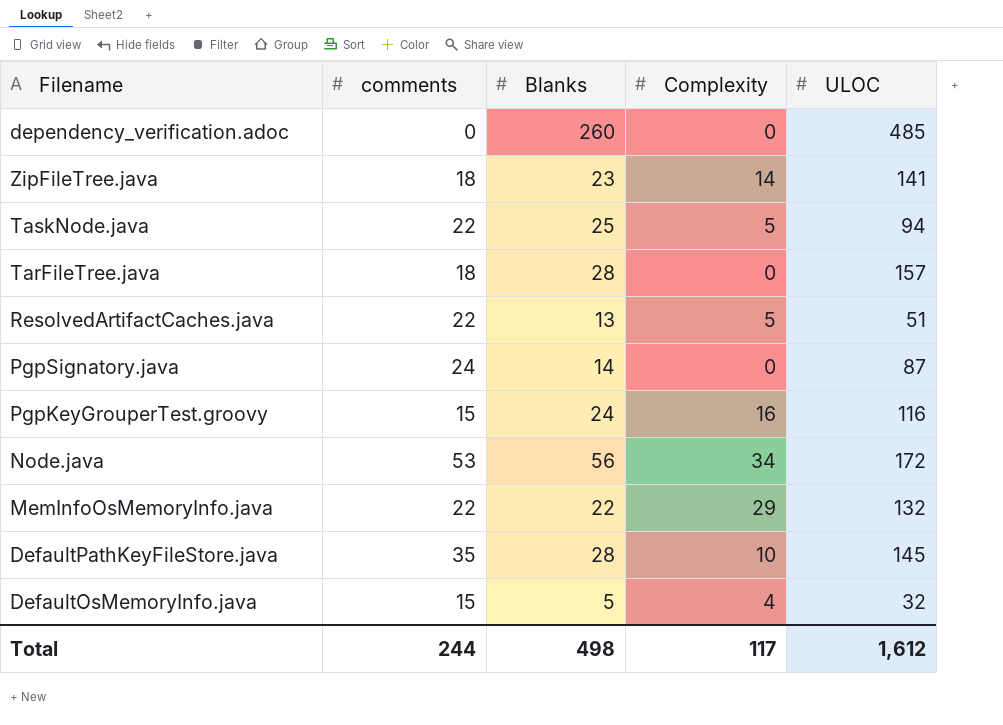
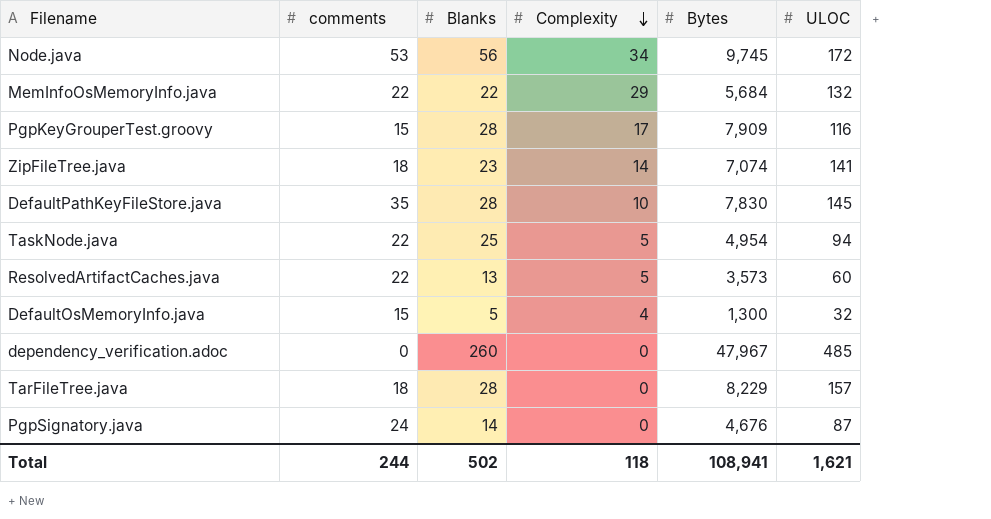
row order: none -> Complexity descending
column Bytes | position: none -> 5
PgpKeyGrouperTest.groovy | Blanks: 24 -> 28
PgpKeyGrouperTest.groovy | Complexity: 16 -> 17
ResolvedArtifactCaches.java | ULOC: 51 -> 60
Total | Blanks: 498 -> 502
Total | Complexity: 117 -> 118
Total | ULOC: 1,612 -> 1,621

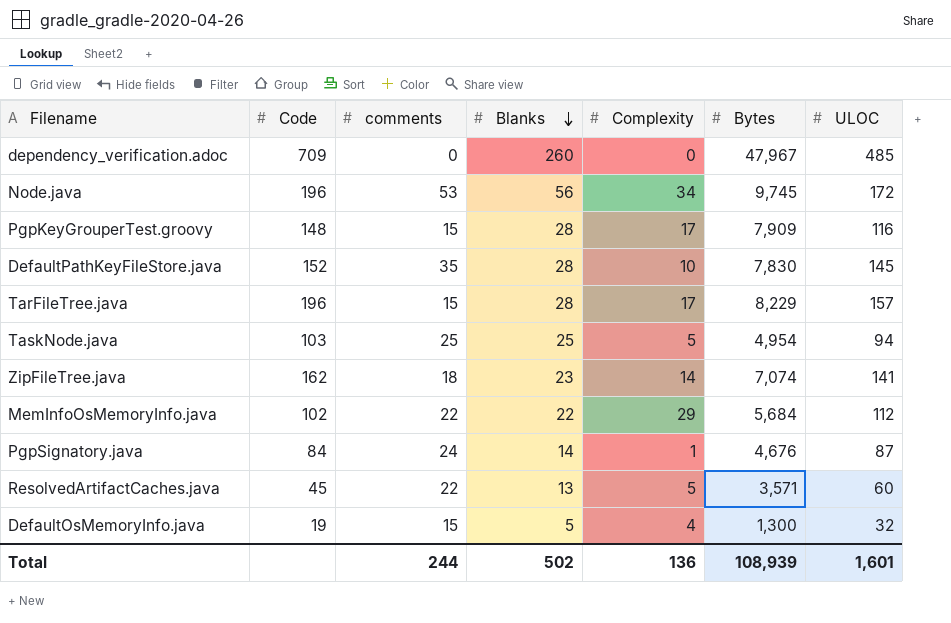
row order: Complexity descending -> Blanks descending
column Code | position: none -> 2
TarFileTree.java | comments: 18 -> 15
TarFileTree.java | Complexity: 0 -> 17
TaskNode.java | comments: 22 -> 25
MemInfoOsMemoryInfo.java | ULOC: 132 -> 112
PgpSignatory.java | Complexity: 0 -> 1
ResolvedArtifactCaches.java | Bytes: 3,573 -> 3,571
Total | Complexity: 118 -> 136
Total | Bytes: 108,941 -> 108,939
Total | ULOC: 1,621 -> 1,601

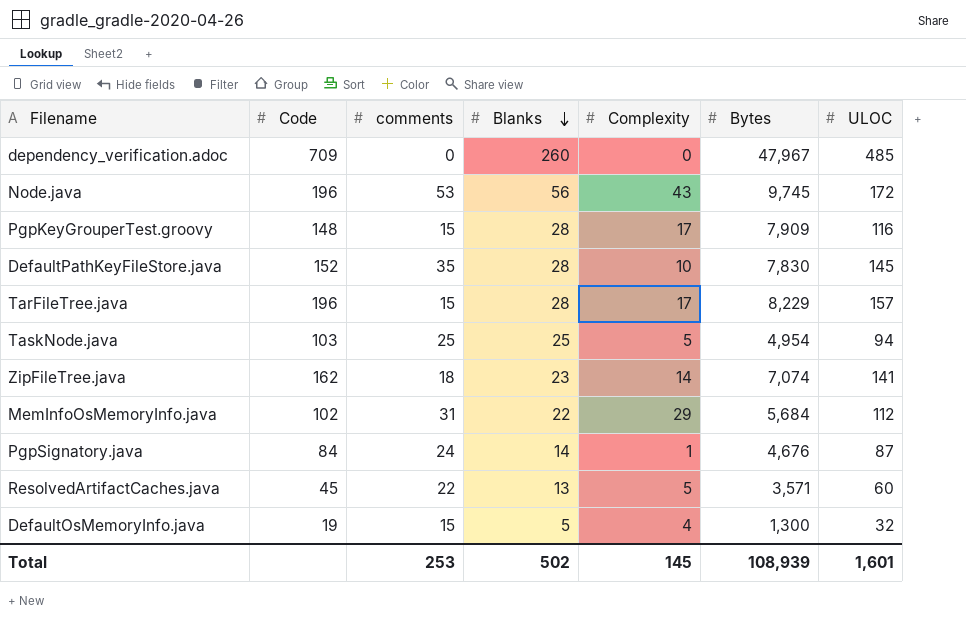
Node.java | Complexity: 34 -> 43
MemInfoOsMemoryInfo.java | comments: 22 -> 31
Total | comments: 244 -> 253
Total | Complexity: 136 -> 145

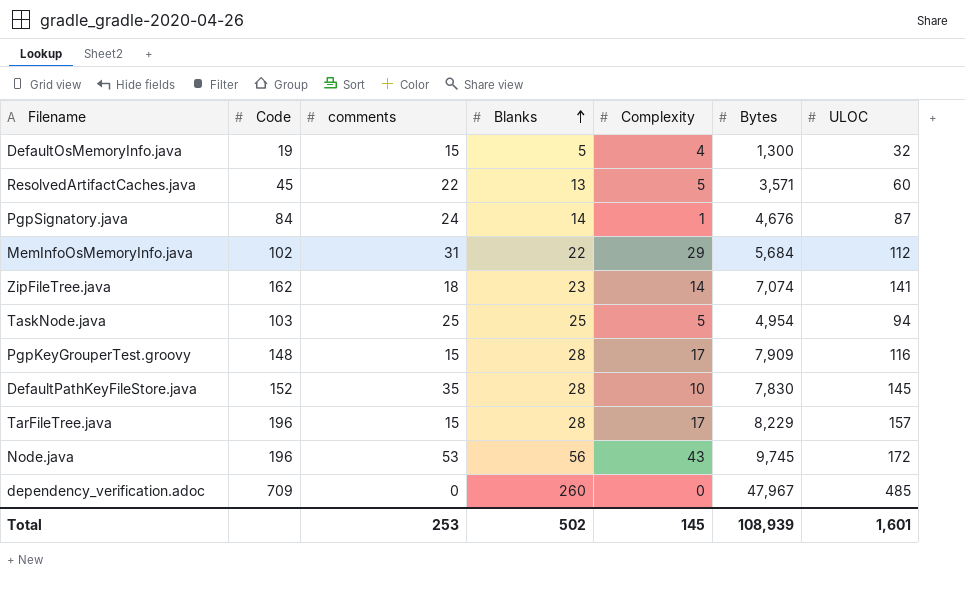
row order: Blanks descending -> Blanks ascending

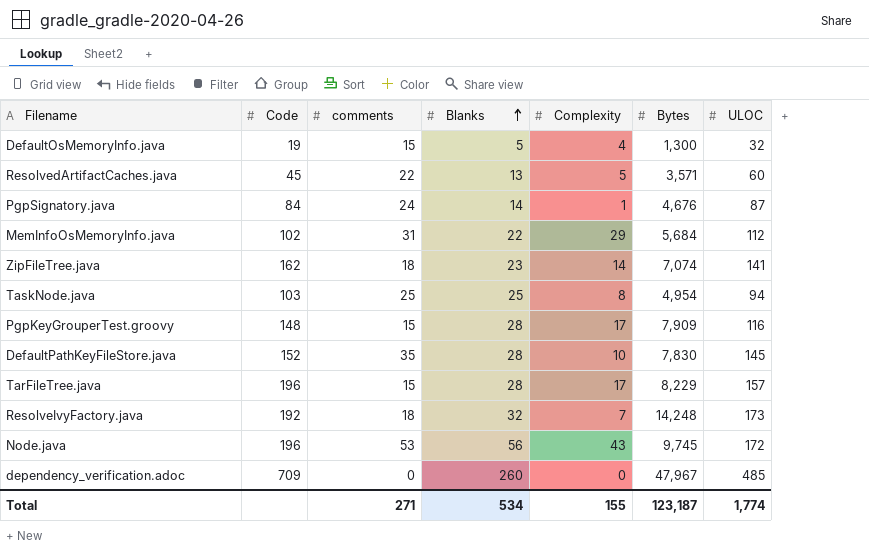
TaskNode.java | Complexity: 5 -> 8
row ResolveIvyFactory.java: none -> 192 | 18 | 32 | 7 | 14,248 | 173
Total | comments: 253 -> 271
Total | Blanks: 502 -> 534
Total | Complexity: 145 -> 155
Total | Bytes: 108,939 -> 123,187
Total | ULOC: 1,601 -> 1,774

